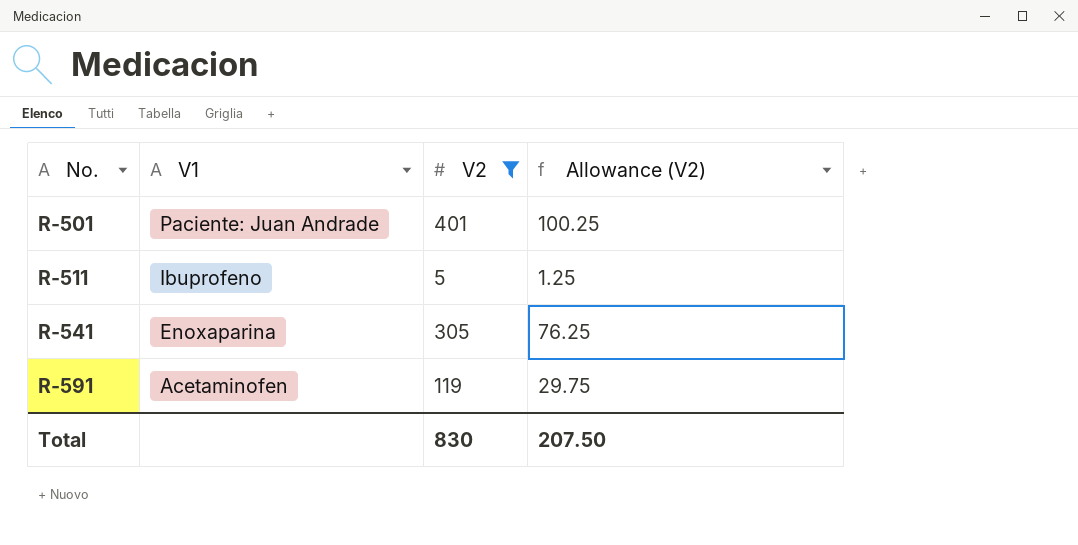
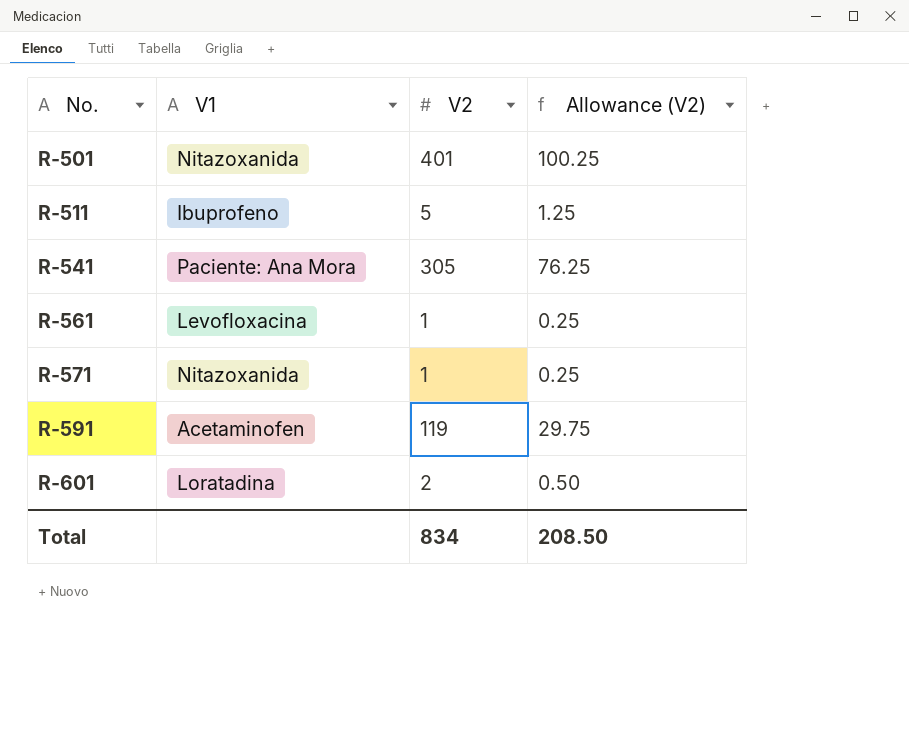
filter: V2 >= 5 -> none
R-501 | V1: Paciente: Juan Andrade -> Nitazoxanida
R-541 | V1: Enoxaparina -> Paciente: Ana Mora
Total | V2: 830 -> 834
Total | Allowance (V2): 207.50 -> 208.50

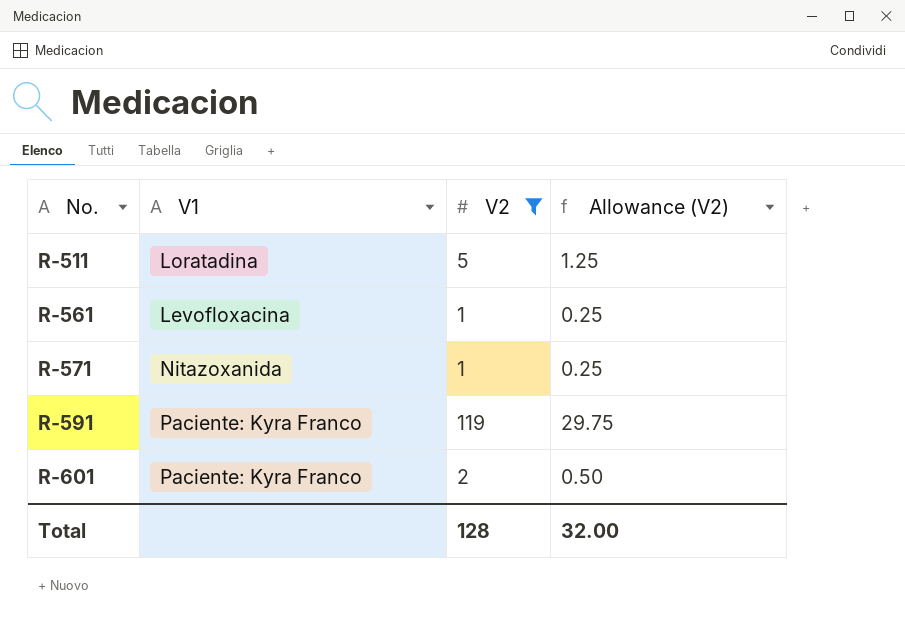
filter: none -> V2 <= 119
R-511 | V1: Ibuprofeno -> Loratadina
R-591 | V1: Acetaminofen -> Paciente: Kyra Franco
R-601 | V1: Loratadina -> Paciente: Kyra Franco
Total | V2: 834 -> 128
Total | Allowance (V2): 208.50 -> 32.00

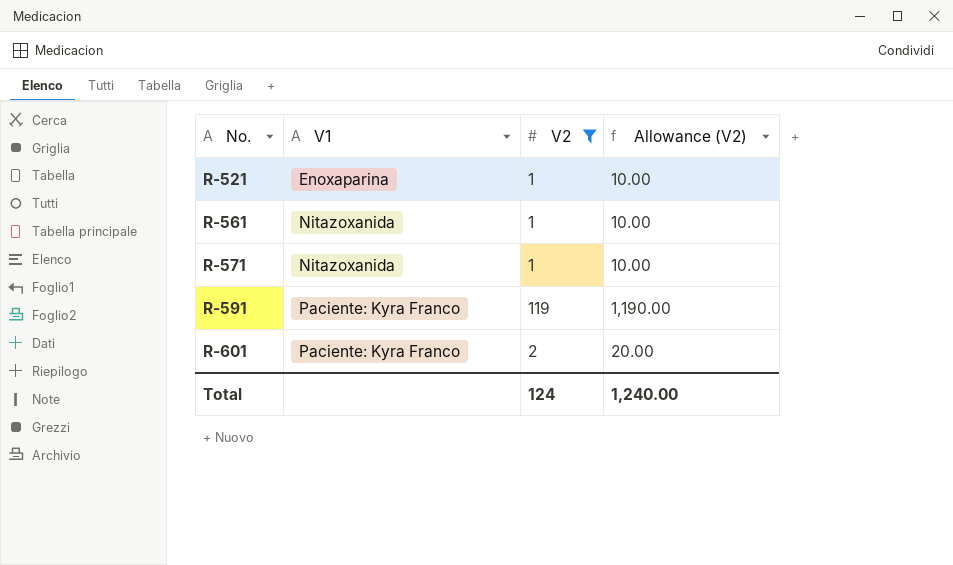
column Allowance (V2) | formula: [V2] * 0.25 -> [V2] * 10
row R-511: Loratadina | 5 | 1.25 -> none
row R-521: none -> Enoxaparina | 1 | 10.00
R-561 | V1: Levofloxacina -> Nitazoxanida
Total | V2: 128 -> 124
Total | Allowance (V2): 32.00 -> 1,240.00

